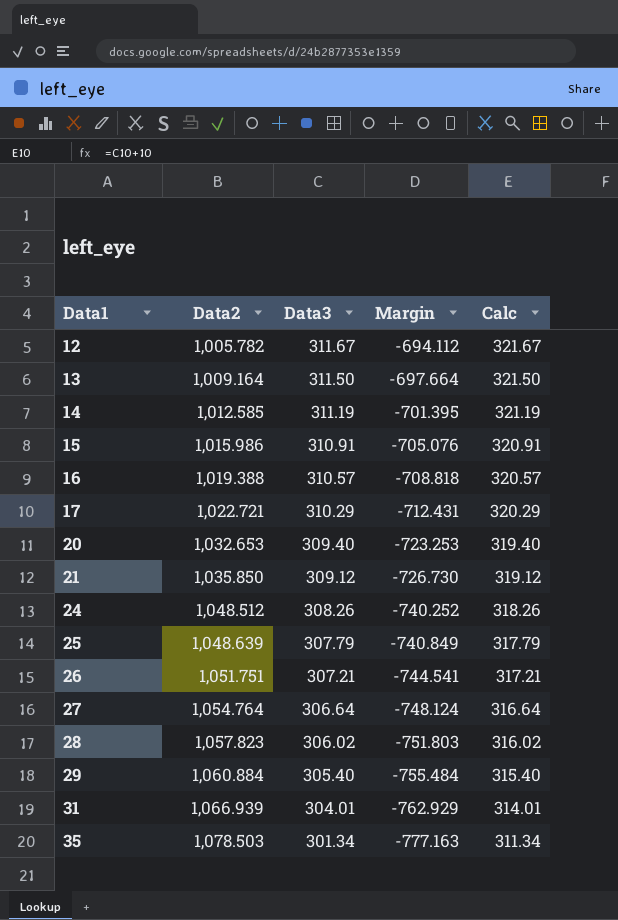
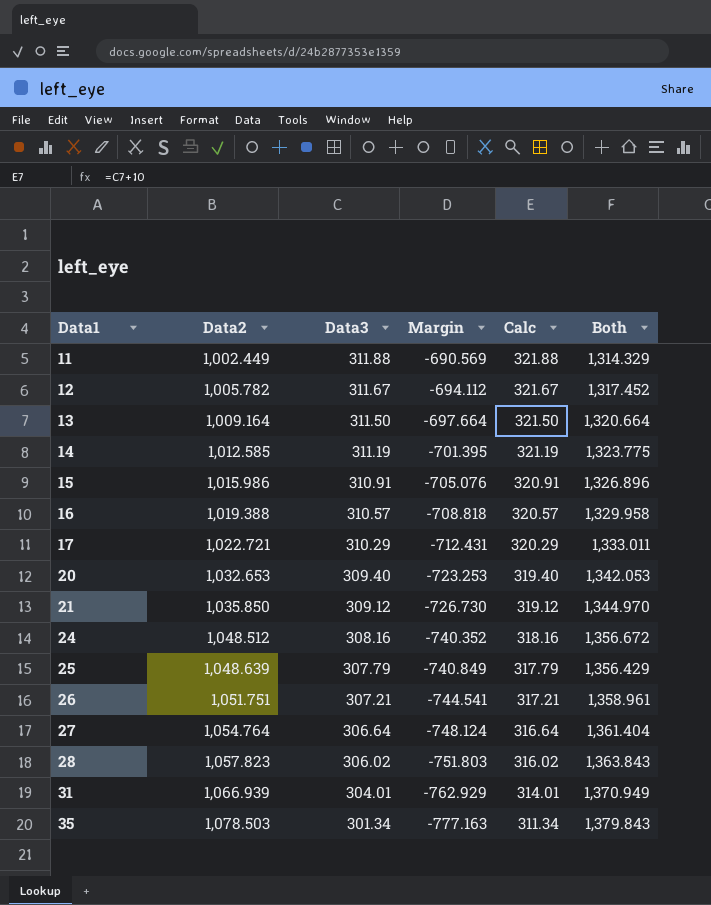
column Both | formula: none -> [Data2] + [Data3]
row 29: 1,060.884 | 305.40 | -755.484 | 315.40 -> none
row 11: none -> 1,002.449 | 311.88 | -690.569 | 321.88 | 1,314.329
24 | Data3: 308.26 -> 308.16
24 | Margin: -740.252 -> -740.352
24 | Calc: 318.26 -> 318.16

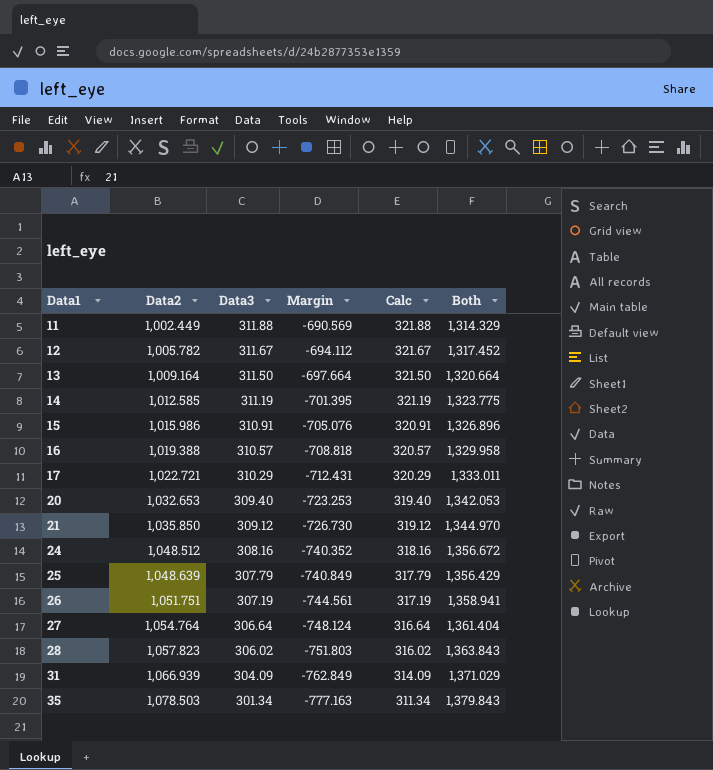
26 | Data3: 307.21 -> 307.19
26 | Margin: -744.541 -> -744.561
26 | Calc: 317.21 -> 317.19
26 | Both: 1,358.961 -> 1,358.941
31 | Data3: 304.01 -> 304.09
31 | Margin: -762.929 -> -762.849
31 | Calc: 314.01 -> 314.09
31 | Both: 1,370.949 -> 1,371.029

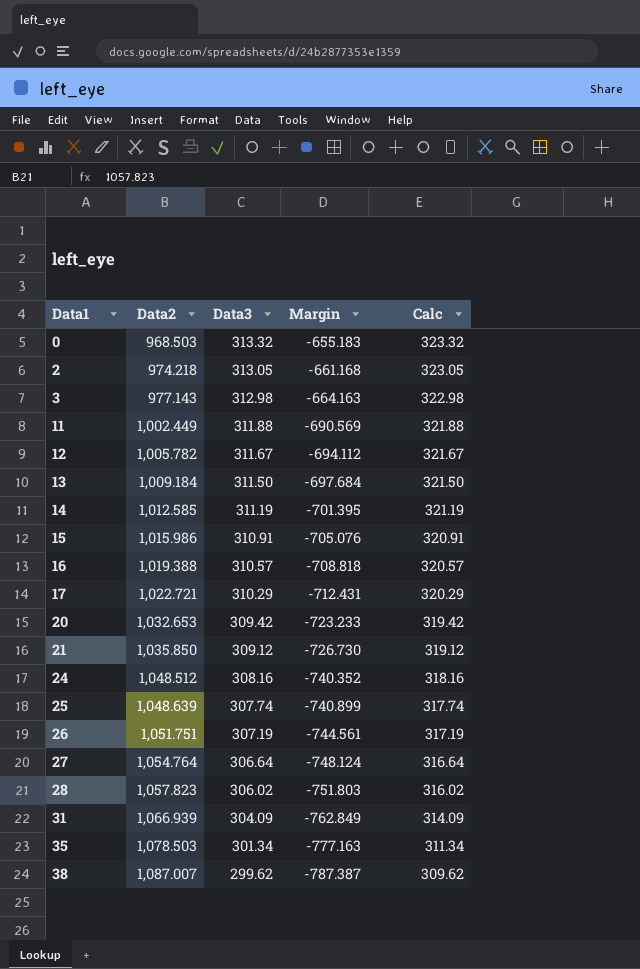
column Both | formula: [Data2] + [Data3] -> none
row 0: none -> 968.503 | 313.32 | -655.183 | 323.32
row 2: none -> 974.218 | 313.05 | -661.168 | 323.05
row 3: none -> 977.143 | 312.98 | -664.163 | 322.98
13 | Data2: 1,009.164 -> 1,009.184
13 | Margin: -697.664 -> -697.684
20 | Data3: 309.40 -> 309.42
20 | Margin: -723.253 -> -723.233
20 | Calc: 319.40 -> 319.42
25 | Data3: 307.79 -> 307.74
25 | Margin: -740.849 -> -740.899
25 | Calc: 317.79 -> 317.74
row 38: none -> 1,087.007 | 299.62 | -787.387 | 309.62

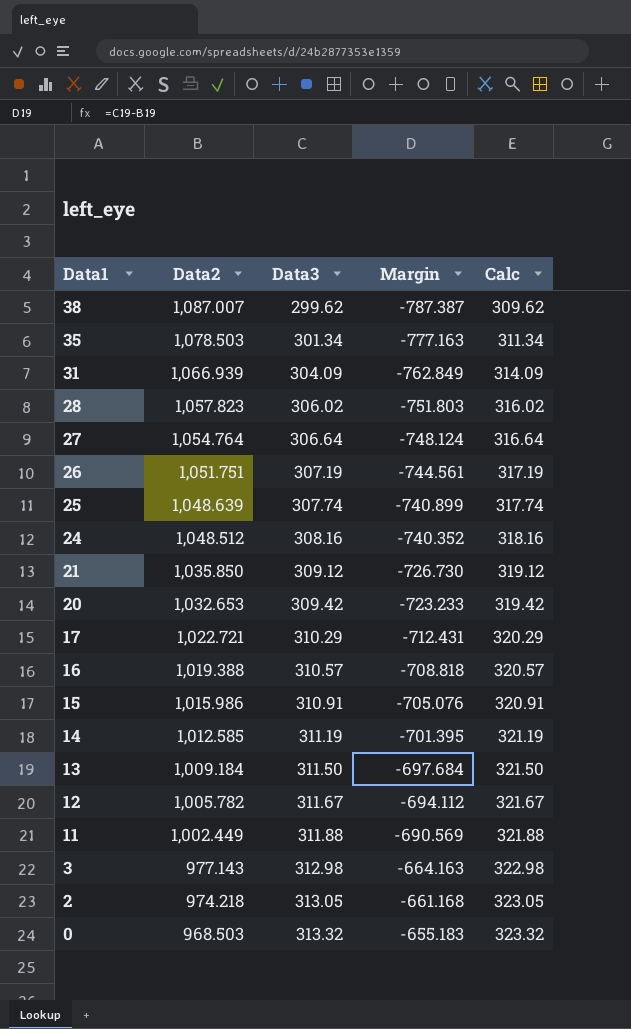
row order: Data1 ascending -> Data1 descending

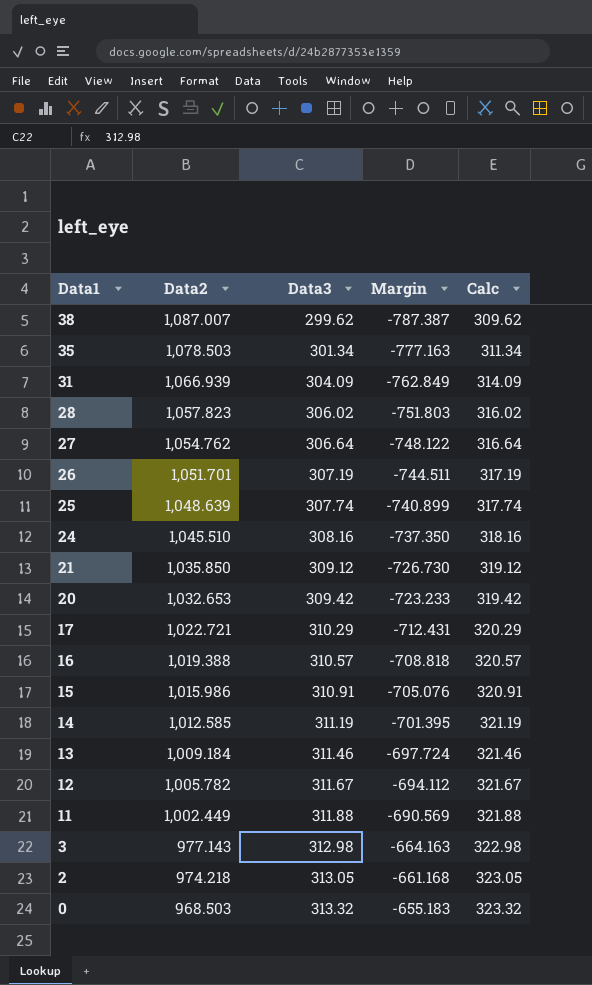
27 | Data2: 1,054.764 -> 1,054.762
27 | Margin: -748.124 -> -748.122
26 | Data2: 1,051.751 -> 1,051.701
26 | Margin: -744.561 -> -744.511
24 | Data2: 1,048.512 -> 1,045.510
24 | Margin: -740.352 -> -737.350
13 | Data3: 311.50 -> 311.46
13 | Margin: -697.684 -> -697.724
13 | Calc: 321.50 -> 321.46

